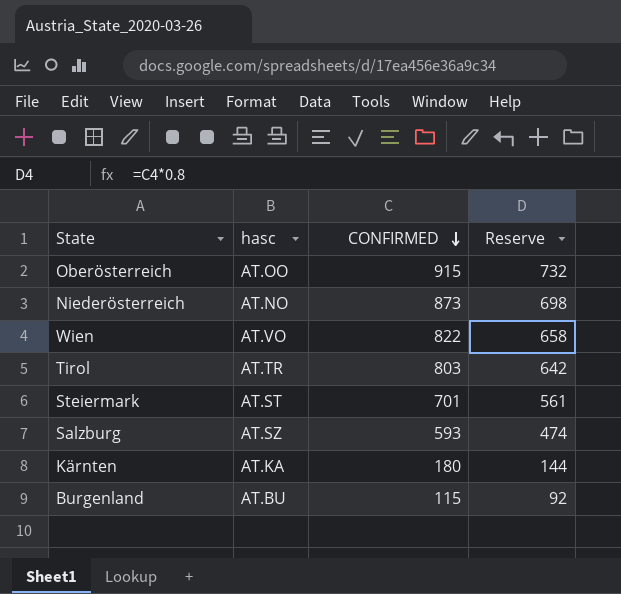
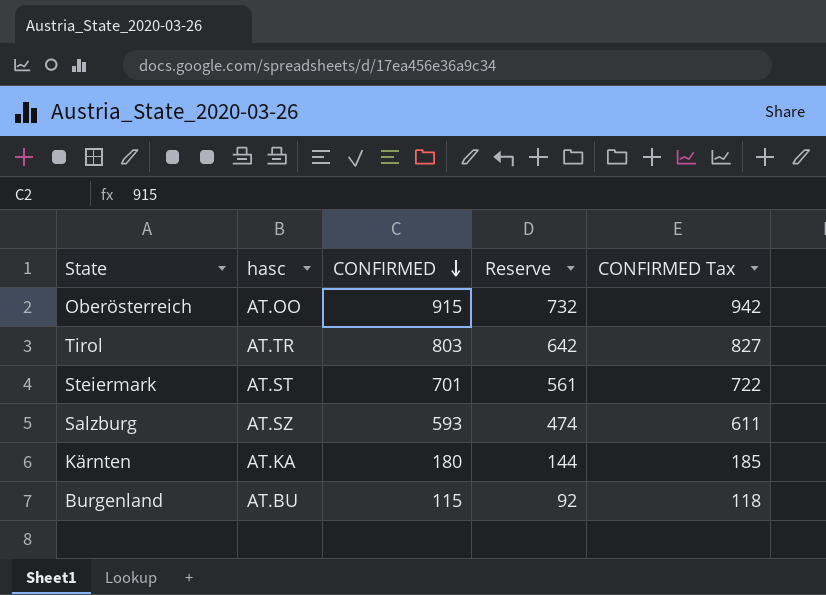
column CONFIRMED Tax | formula: none -> [CONFIRMED] * 1.03
row Niederösterreich: AT.NO | 873 | 698 -> none
row Wien: AT.VO | 822 | 658 -> none

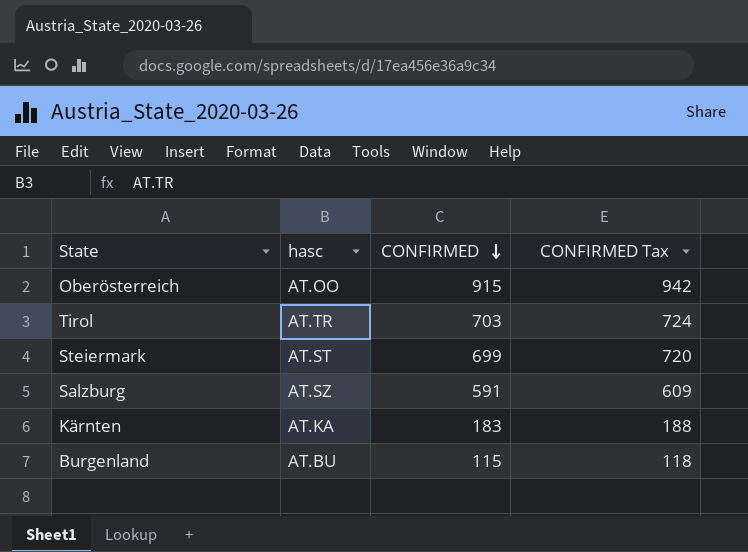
column Reserve | formula: [CONFIRMED] * 0.8 -> none
Tirol | CONFIRMED: 803 -> 703
Tirol | CONFIRMED Tax: 827 -> 724
Steiermark | CONFIRMED: 701 -> 699
Steiermark | CONFIRMED Tax: 722 -> 720
Salzburg | CONFIRMED: 593 -> 591
Salzburg | CONFIRMED Tax: 611 -> 609
Kärnten | CONFIRMED: 180 -> 183
Kärnten | CONFIRMED Tax: 185 -> 188

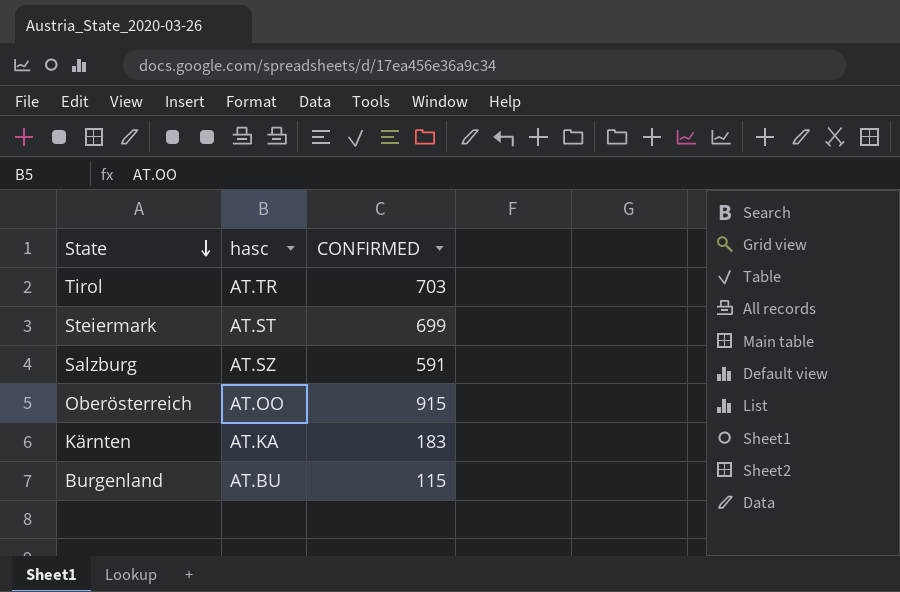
row order: CONFIRMED descending -> State descending
column CONFIRMED Tax | formula: [CONFIRMED] * 1.03 -> none

